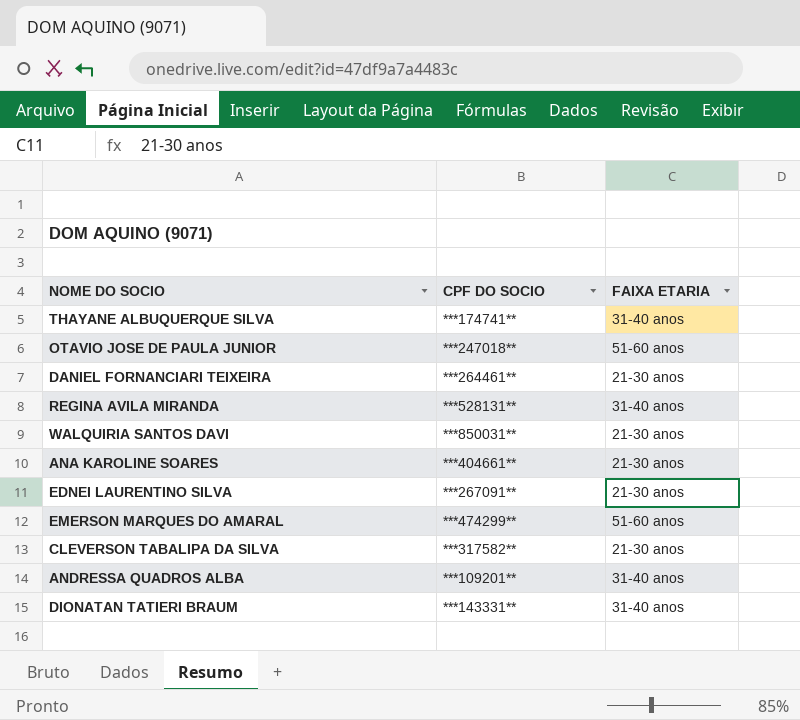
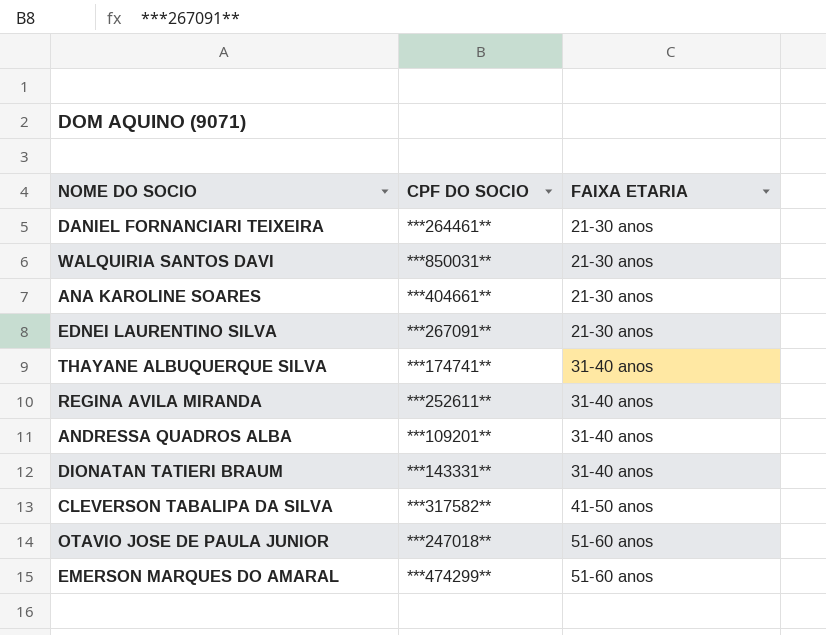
row order: none -> FAIXA ETARIA ascending
REGINA AVILA MIRANDA | CPF DO SOCIO: ***528131** -> ***252611**
CLEVERSON TABALIPA DA SILVA | FAIXA ETARIA: 21-30 anos -> 41-50 anos

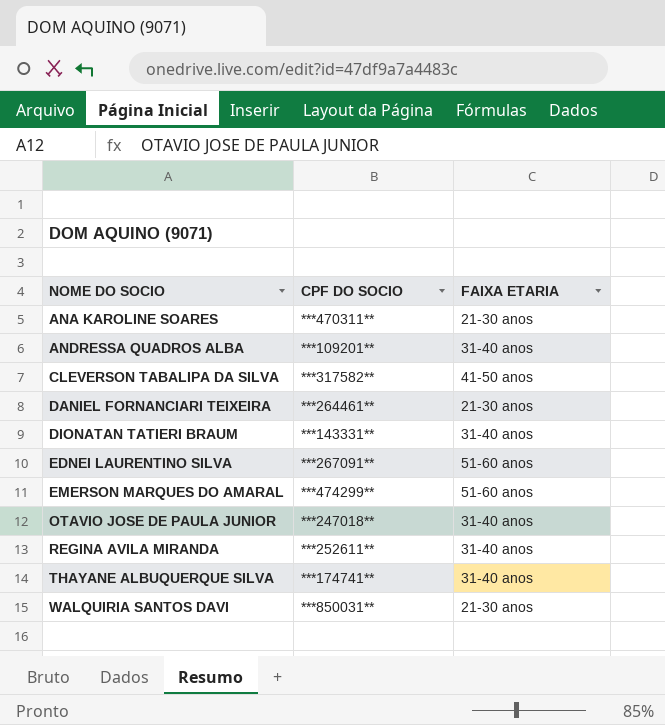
row order: FAIXA ETARIA ascending -> NOME DO SOCIO ascending
ANA KAROLINE SOARES | CPF DO SOCIO: ***404661** -> ***470311**
EDNEI LAURENTINO SILVA | FAIXA ETARIA: 21-30 anos -> 51-60 anos
OTAVIO JOSE DE PAULA JUNIOR | FAIXA ETARIA: 51-60 anos -> 31-40 anos

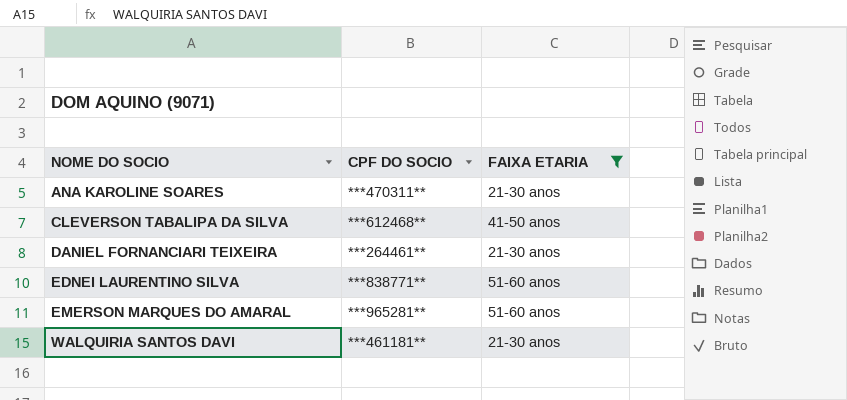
filter: none -> FAIXA ETARIA != 31-40 anos
CLEVERSON TABALIPA DA SILVA | CPF DO SOCIO: ***317582** -> ***612468**
EDNEI LAURENTINO SILVA | CPF DO SOCIO: ***267091** -> ***838771**
EMERSON MARQUES DO AMARAL | CPF DO SOCIO: ***474299** -> ***965281**
WALQUIRIA SANTOS DAVI | CPF DO SOCIO: ***850031** -> ***461181**

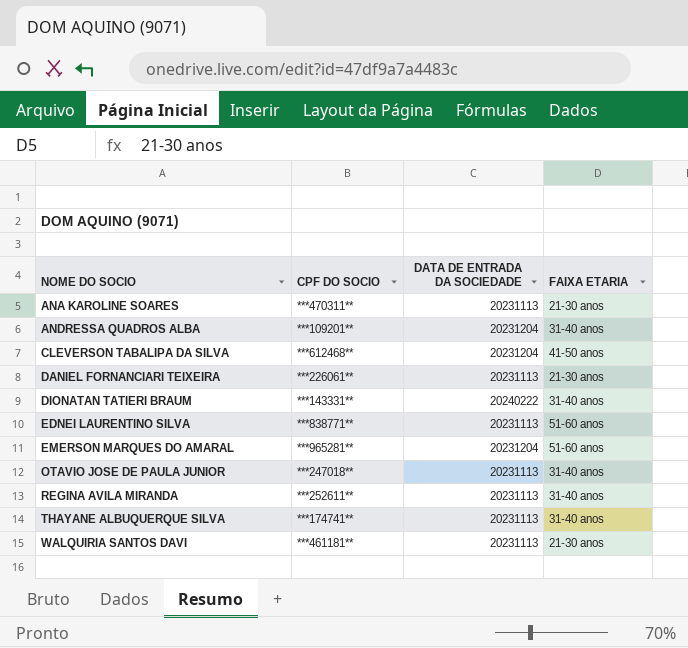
filter: FAIXA ETARIA != 31-40 anos -> none
column DATA DE ENTRADA DA SOCIEDADE | position: none -> 3
DANIEL FORNANCIARI TEIXEIRA | CPF DO SOCIO: ***264461** -> ***226061**

